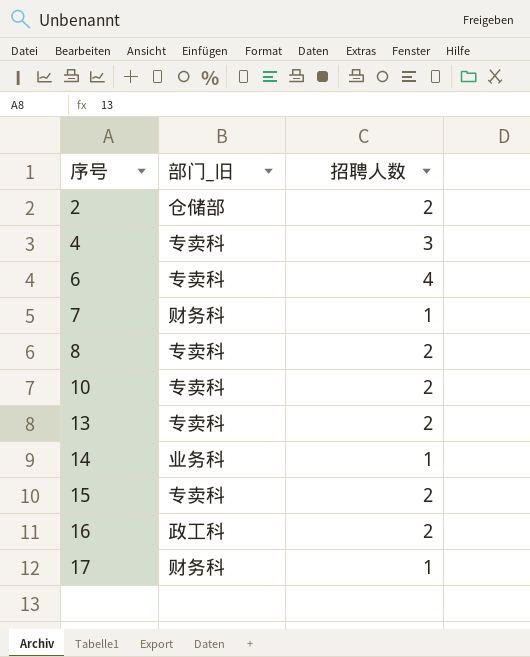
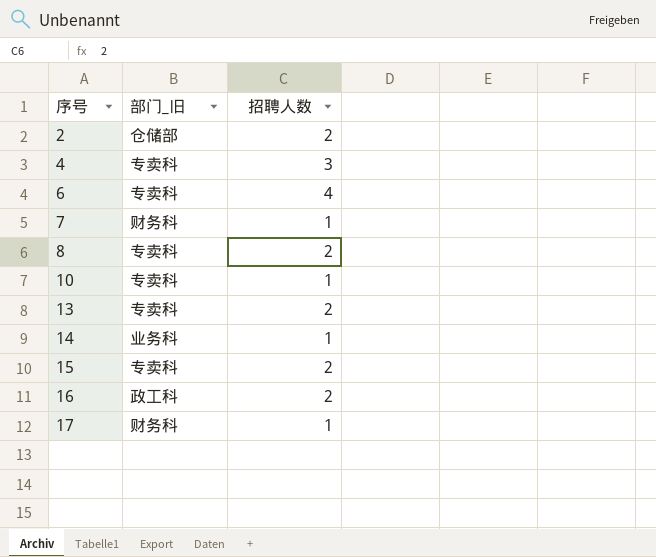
10 | 招聘人数: 2 -> 1

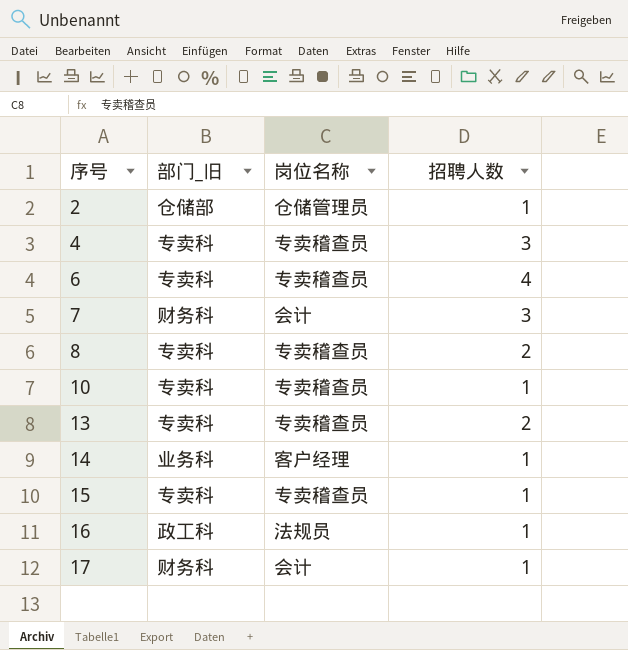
column 岗位名称 | position: none -> 3
2 | 招聘人数: 2 -> 1
7 | 招聘人数: 1 -> 3
15 | 招聘人数: 2 -> 1
16 | 招聘人数: 2 -> 1

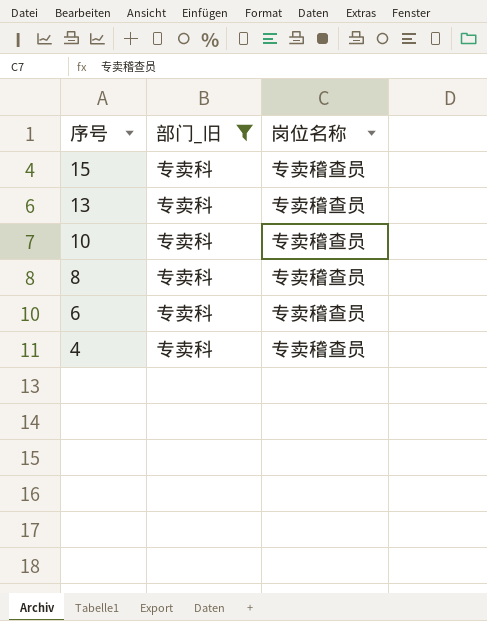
filter: none -> 部门_旧 = 专卖科
row order: 序号 ascending -> 序号 descending
column 招聘人数 | position: 4 -> none

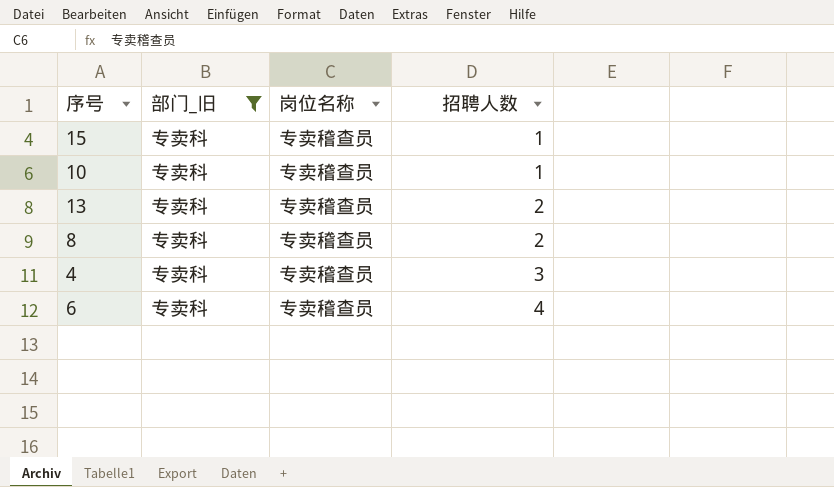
row order: 序号 descending -> 招聘人数 ascending
column 招聘人数 | position: none -> 4

